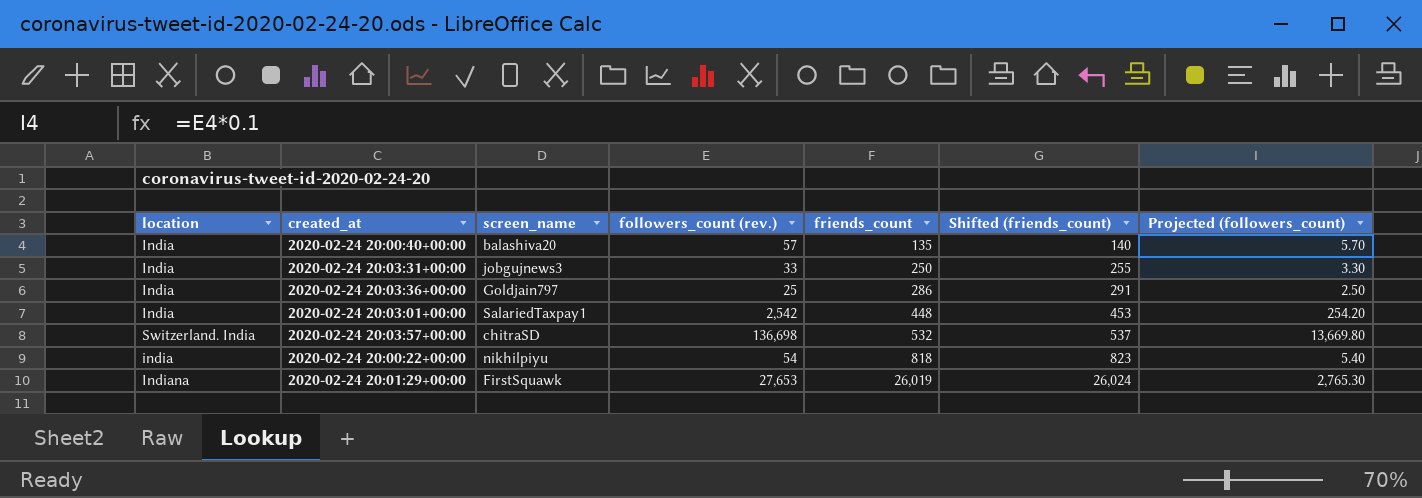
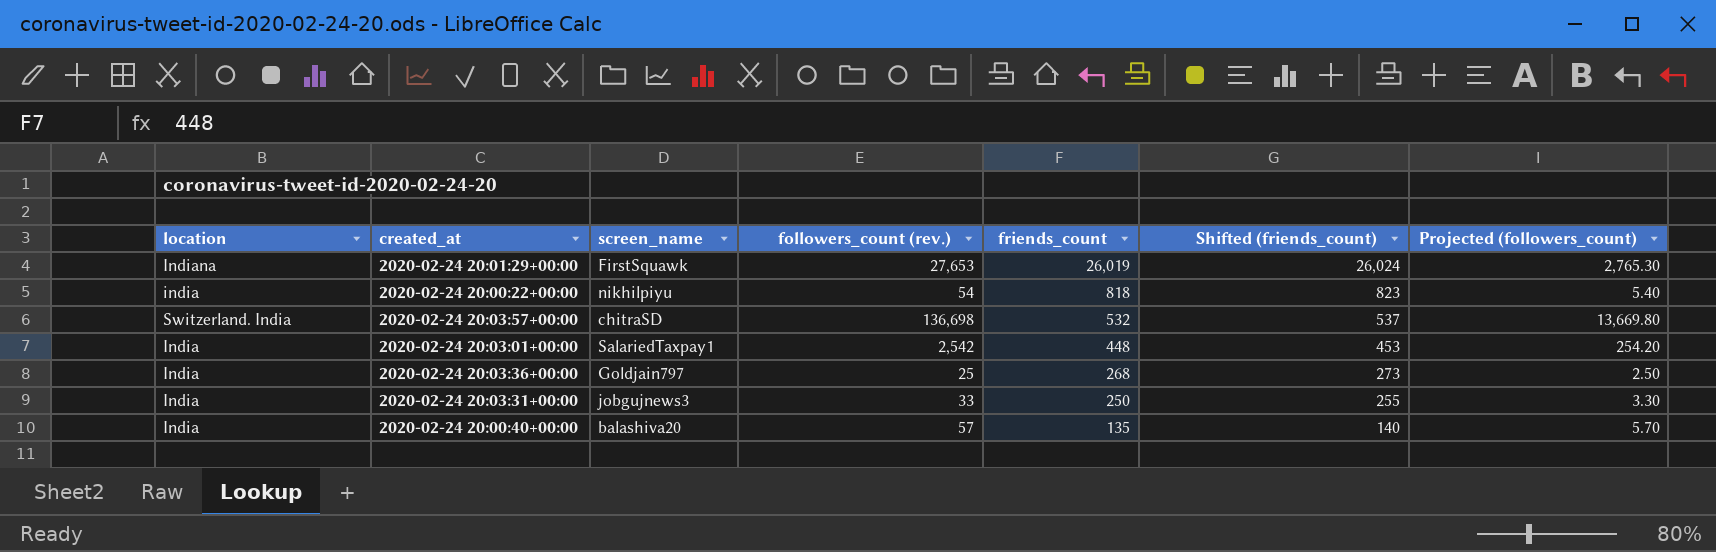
row order: friends_count ascending -> friends_count descending
2020-02-24 20:03:36+00:00 | friends_count: 286 -> 268
2020-02-24 20:03:36+00:00 | Shifted (friends_count): 291 -> 273

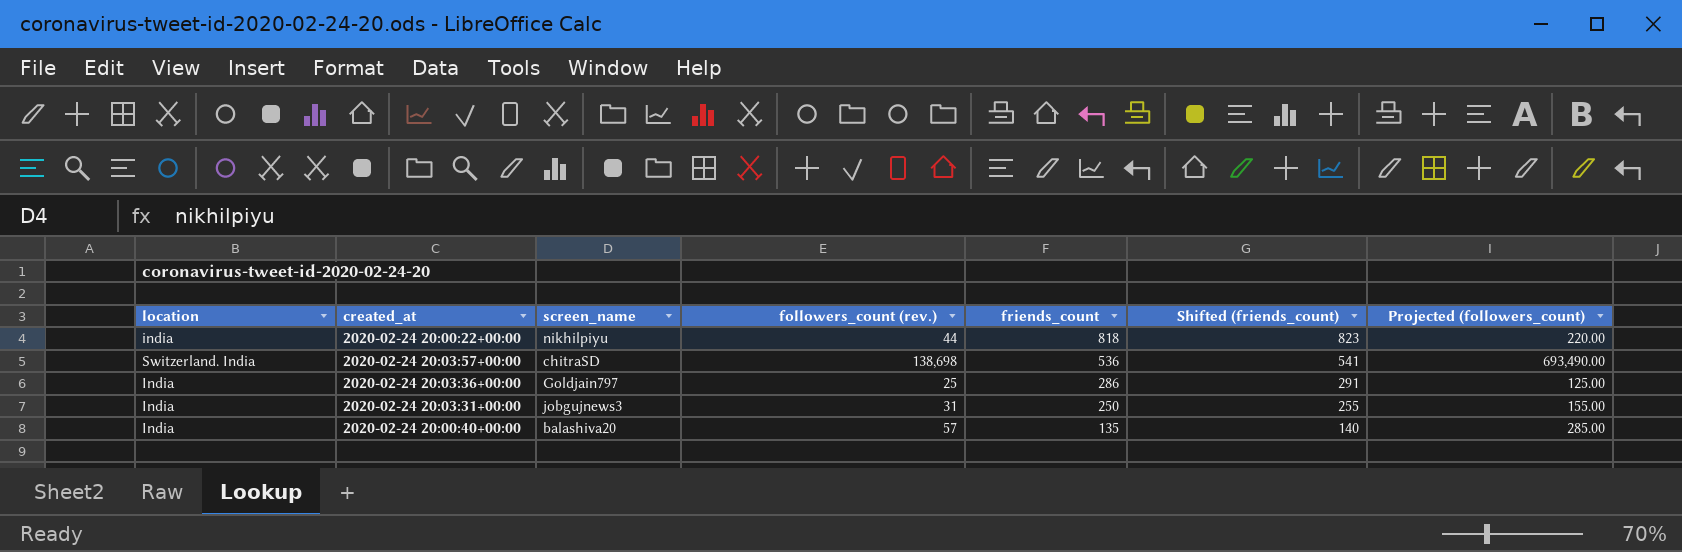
column Projected (followers_count) | formula: [followers_count (rev.)] * 0.1 -> [followers_count (rev.)] * 5
row 2020-02-24 20:01:29+00:00: Indiana | FirstSquawk | 27,653 | 26,019 | 26,024 | 2,765.30 -> none
row 2020-02-24 20:03:01+00:00: India | SalariedTaxpay1 | 2,542 | 448 | 453 | 254.20 -> none
2020-02-24 20:00:22+00:00 | followers_count (rev.): 54 -> 44
2020-02-24 20:03:57+00:00 | followers_count (rev.): 136,698 -> 138,698
2020-02-24 20:03:57+00:00 | friends_count: 532 -> 536
2020-02-24 20:03:57+00:00 | Shifted (friends_count): 537 -> 541
2020-02-24 20:03:36+00:00 | friends_count: 268 -> 286
2020-02-24 20:03:36+00:00 | Shifted (friends_count): 273 -> 291
2020-02-24 20:03:31+00:00 | followers_count (rev.): 33 -> 31

